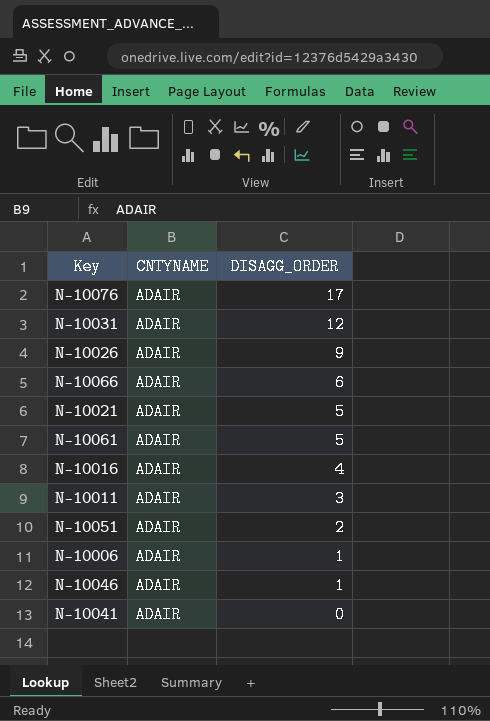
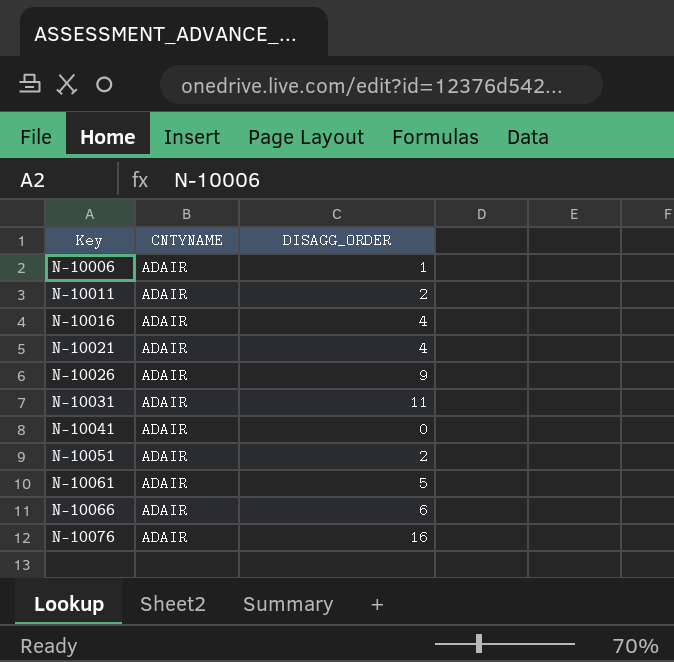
row order: DISAGG_ORDER descending -> Key ascending
row N-10046: ADAIR | 1 -> none
N-10011 | DISAGG_ORDER: 3 -> 2
N-10021 | DISAGG_ORDER: 5 -> 4
N-10031 | DISAGG_ORDER: 12 -> 11
N-10076 | DISAGG_ORDER: 17 -> 16

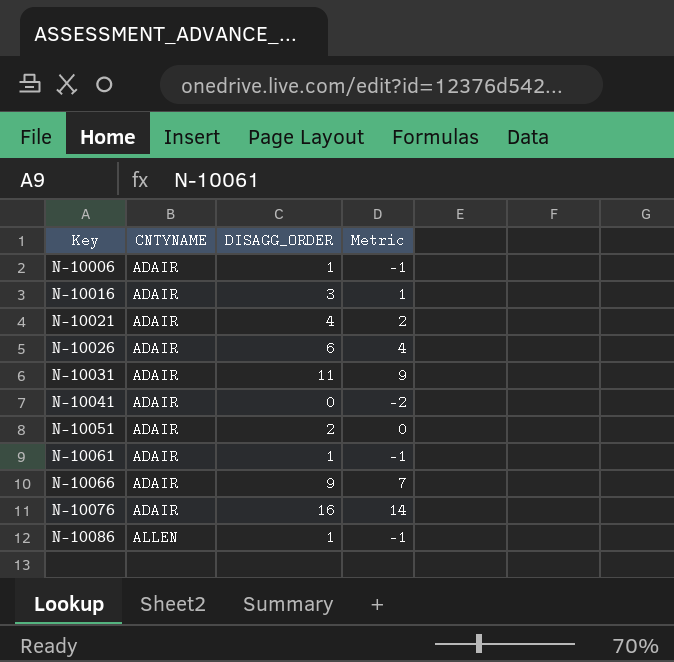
column Metric | formula: none -> [DISAGG_ORDER] - 2
row N-10011: ADAIR | 2 -> none
N-10016 | DISAGG_ORDER: 4 -> 3
N-10026 | DISAGG_ORDER: 9 -> 6
N-10061 | DISAGG_ORDER: 5 -> 1
N-10066 | DISAGG_ORDER: 6 -> 9
row N-10086: none -> ALLEN | 1 | -1

